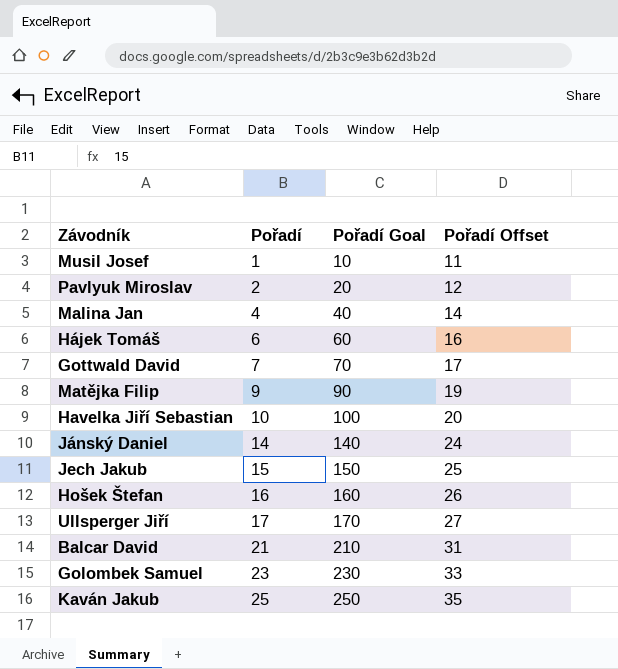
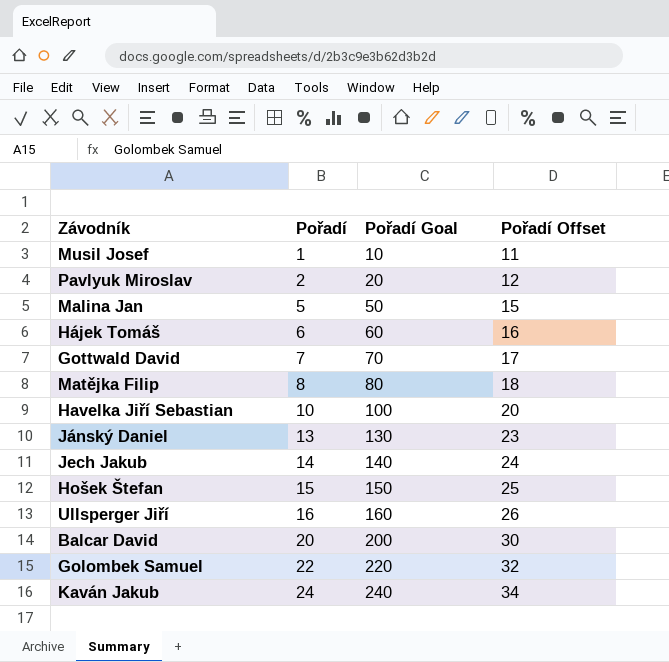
Malina Jan | Pořadí: 4 -> 5
Malina Jan | Pořadí Goal: 40 -> 50
Malina Jan | Pořadí Offset: 14 -> 15
Matějka Filip | Pořadí: 9 -> 8
Matějka Filip | Pořadí Goal: 90 -> 80
Matějka Filip | Pořadí Offset: 19 -> 18
Jánský Daniel | Pořadí: 14 -> 13
Jánský Daniel | Pořadí Goal: 140 -> 130
Jánský Daniel | Pořadí Offset: 24 -> 23
Jech Jakub | Pořadí: 15 -> 14
Jech Jakub | Pořadí Goal: 150 -> 140
Jech Jakub | Pořadí Offset: 25 -> 24
Hošek Štefan | Pořadí: 16 -> 15
Hošek Štefan | Pořadí Goal: 160 -> 150
Hošek Štefan | Pořadí Offset: 26 -> 25
Ullsperger Jiří | Pořadí: 17 -> 16
Ullsperger Jiří | Pořadí Goal: 170 -> 160
Ullsperger Jiří | Pořadí Offset: 27 -> 26
Balcar David | Pořadí: 21 -> 20
Balcar David | Pořadí Goal: 210 -> 200
Balcar David | Pořadí Offset: 31 -> 30
Golombek Samuel | Pořadí: 23 -> 22
Golombek Samuel | Pořadí Goal: 230 -> 220
Golombek Samuel | Pořadí Offset: 33 -> 32
Kaván Jakub | Pořadí: 25 -> 24
Kaván Jakub | Pořadí Goal: 250 -> 240
Kaván Jakub | Pořadí Offset: 35 -> 34

